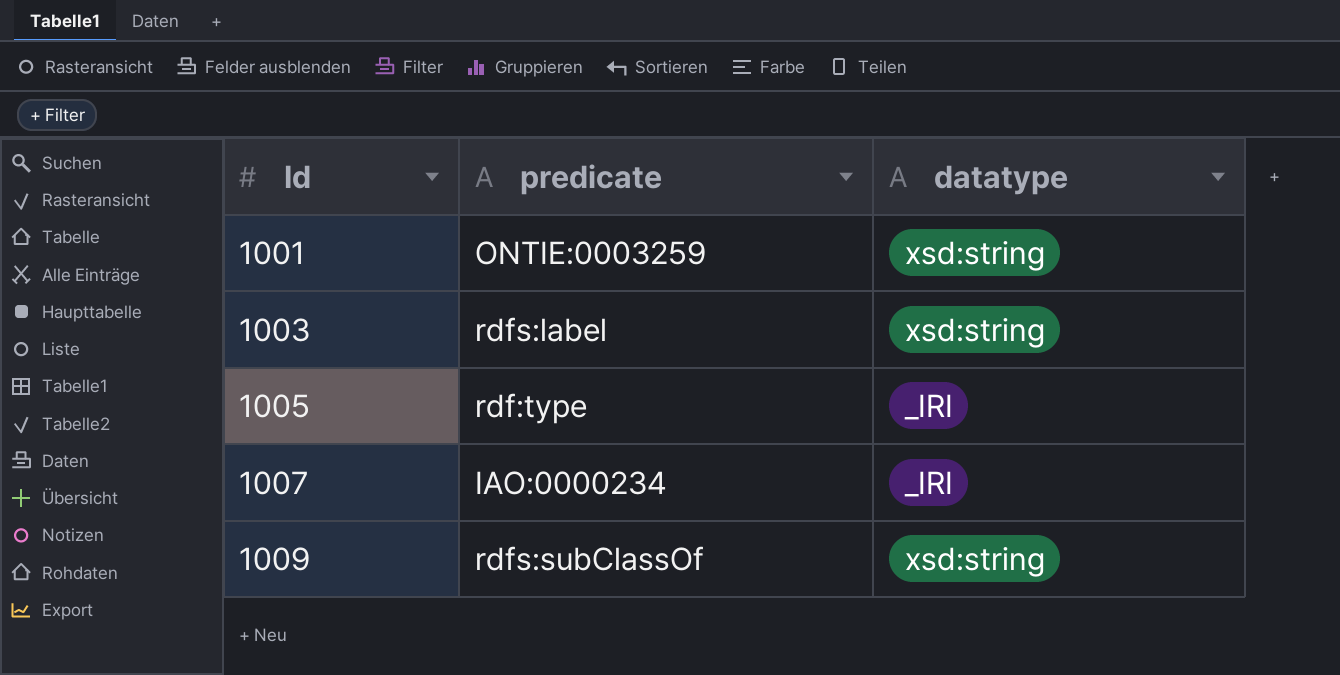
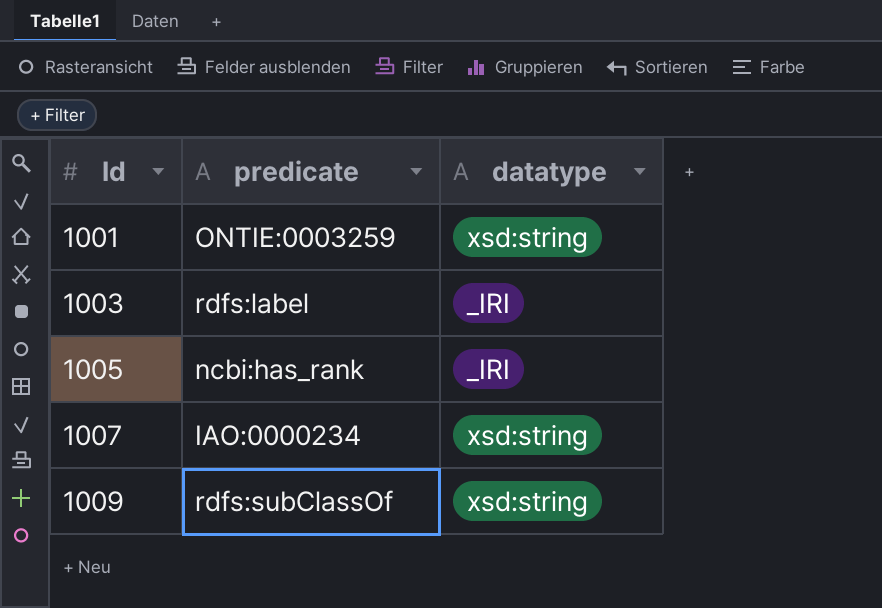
1003 | datatype: xsd:string -> _IRI
1005 | predicate: rdf:type -> ncbi:has_rank
1007 | datatype: _IRI -> xsd:string

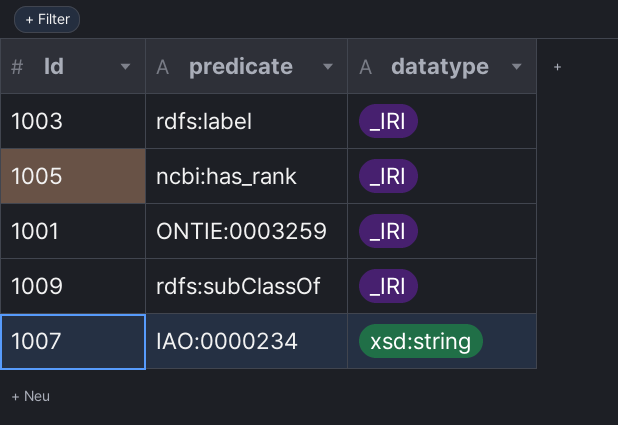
row order: Id ascending -> datatype ascending
1001 | datatype: xsd:string -> _IRI
1009 | datatype: xsd:string -> _IRI

